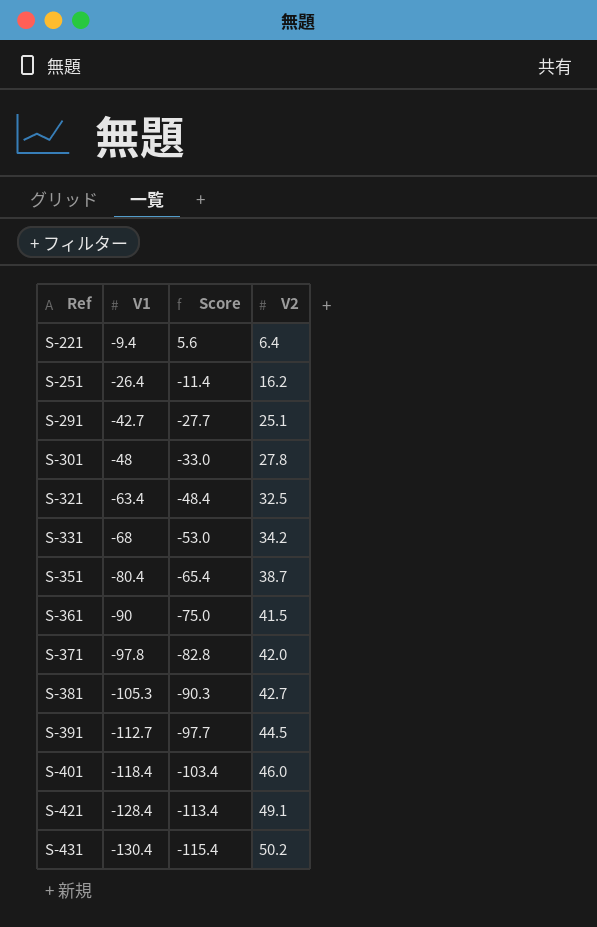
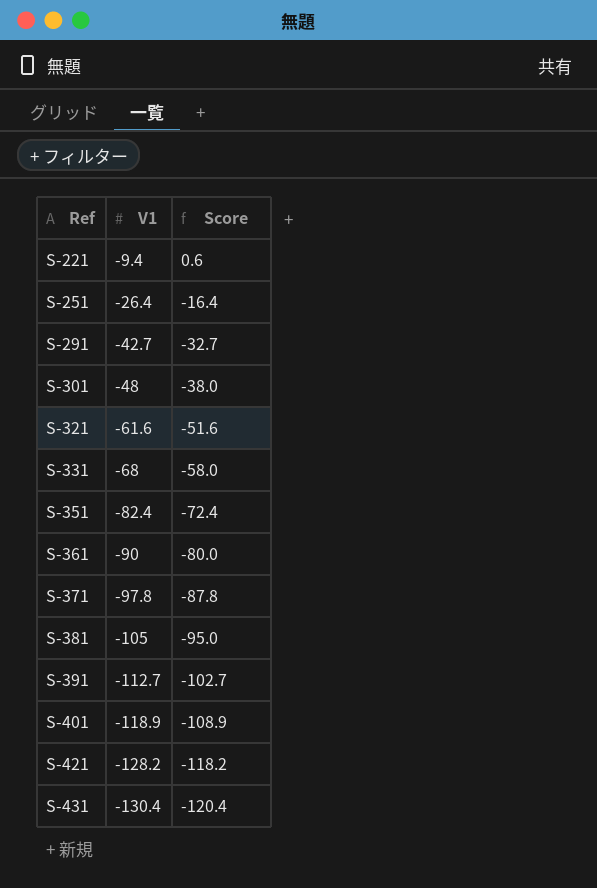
column V2 | position: 4 -> none
column Score | formula: [V1] + 15 -> [V1] + 10
S-321 | V1: -63.4 -> -61.6
S-351 | V1: -80.4 -> -82.4
S-381 | V1: -105.3 -> -105
S-401 | V1: -118.4 -> -118.9
S-421 | V1: -128.4 -> -128.2

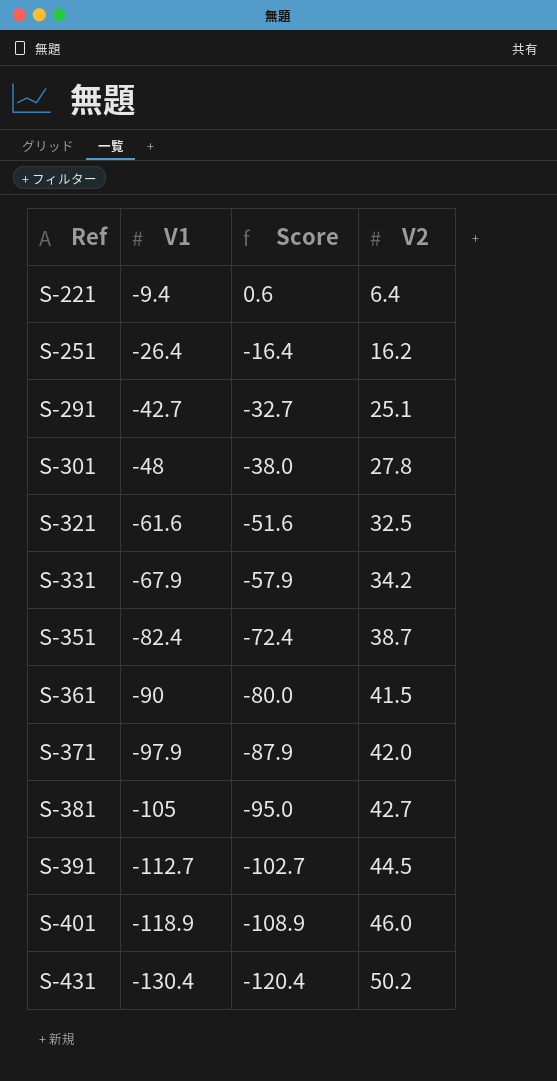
column V2 | position: none -> 4
row S-421: -128.2 | -118.2 -> none
S-331 | V1: -68 -> -67.9
S-331 | Score: -58.0 -> -57.9
S-371 | V1: -97.8 -> -97.9
S-371 | Score: -87.8 -> -87.9

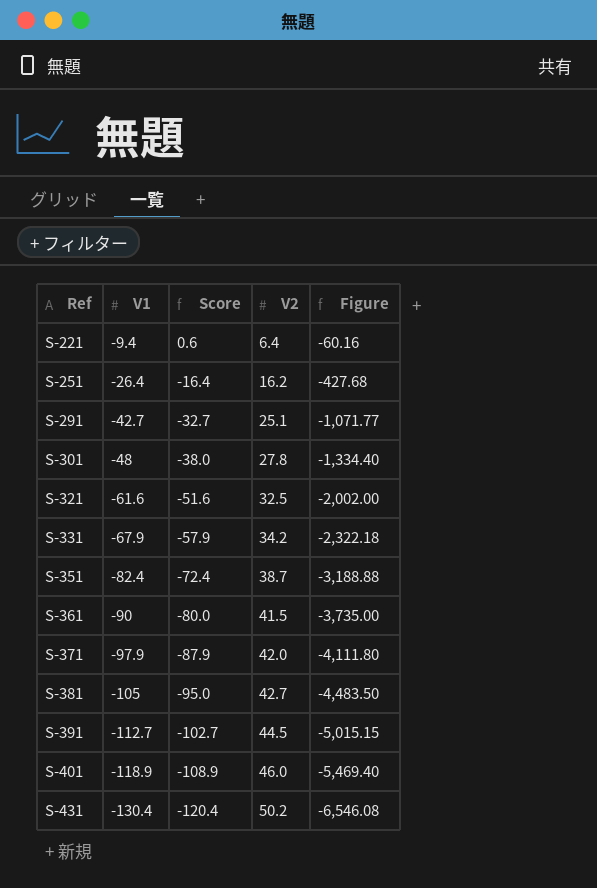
column Figure | formula: none -> [V1] * [V2]

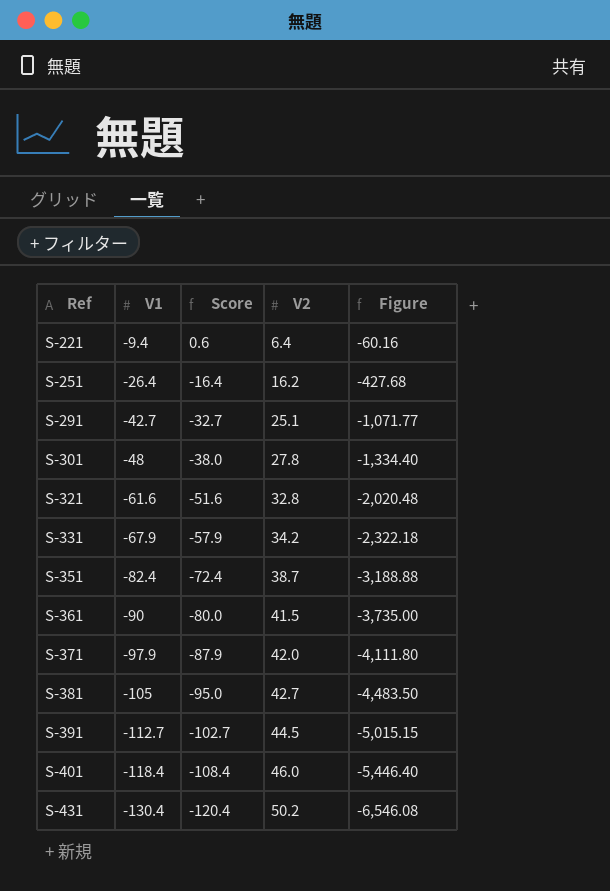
S-321 | V2: 32.5 -> 32.8
S-321 | Figure: -2,002.00 -> -2,020.48
S-401 | V1: -118.9 -> -118.4
S-401 | Score: -108.9 -> -108.4
S-401 | Figure: -5,469.40 -> -5,446.40

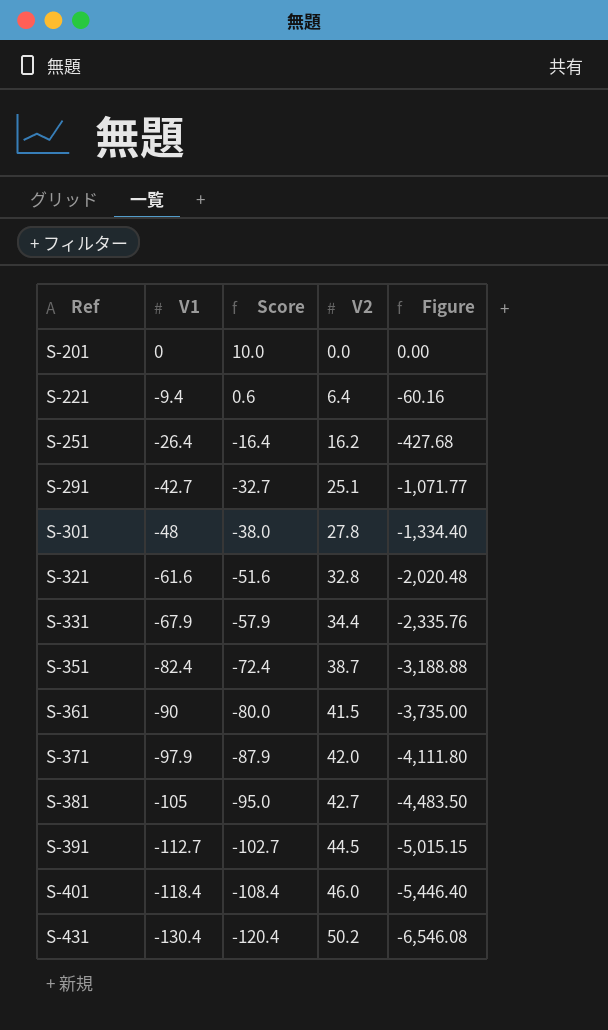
row S-201: none -> 0 | 10.0 | 0.0 | 0.00
S-331 | V2: 34.2 -> 34.4
S-331 | Figure: -2,322.18 -> -2,335.76

